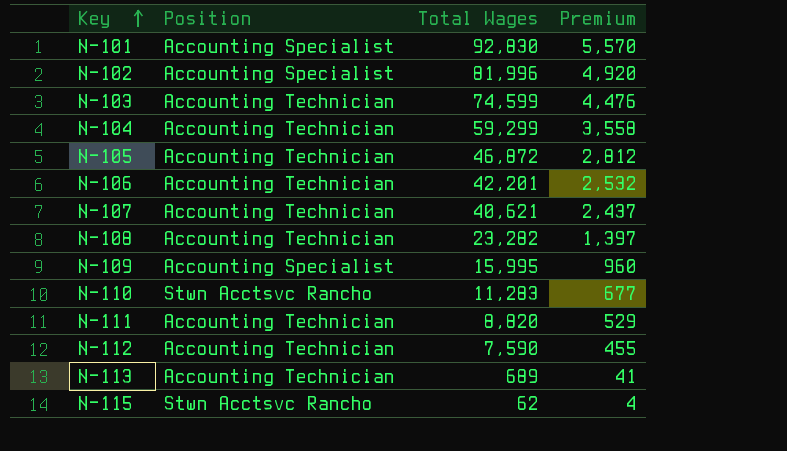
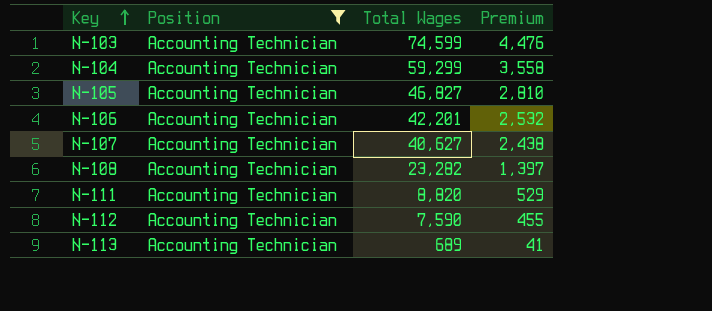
filter: none -> Position = Accounting Technician
N-105 | Total Wages: 46,872 -> 46,827
N-105 | Premium: 2,812 -> 2,810
N-107 | Total Wages: 40,621 -> 40,627
N-107 | Premium: 2,437 -> 2,438

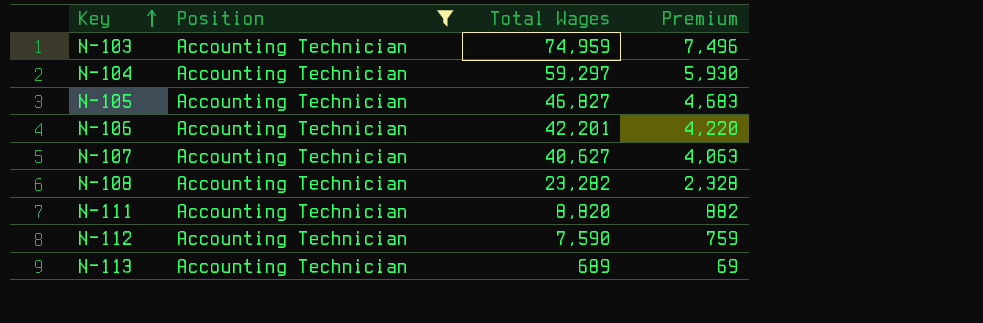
column Premium | formula: [Total Wages] * 0.06 -> [Total Wages] * 0.1
N-103 | Total Wages: 74,599 -> 74,959
N-104 | Total Wages: 59,299 -> 59,297

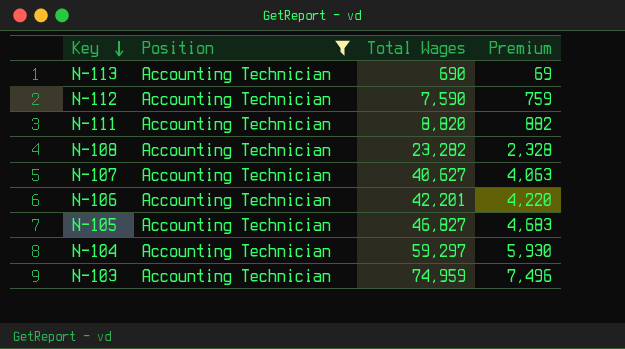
row order: Key ascending -> Key descending
N-113 | Total Wages: 689 -> 690

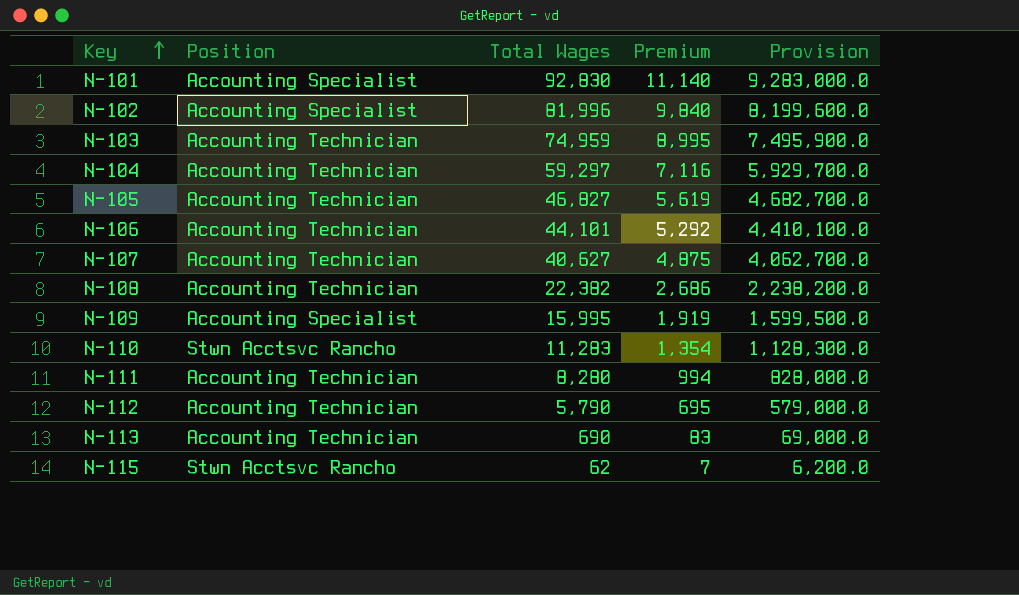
filter: Position = Accounting Technician -> none
row order: Key descending -> Key ascending
column Premium | formula: [Total Wages] * 0.1 -> [Total Wages] * 0.12
column Provision | formula: none -> [Total Wages] * 100
N-106 | Total Wages: 42,201 -> 44,101
N-108 | Total Wages: 23,282 -> 22,382
N-111 | Total Wages: 8,820 -> 8,280
N-112 | Total Wages: 7,590 -> 5,790

